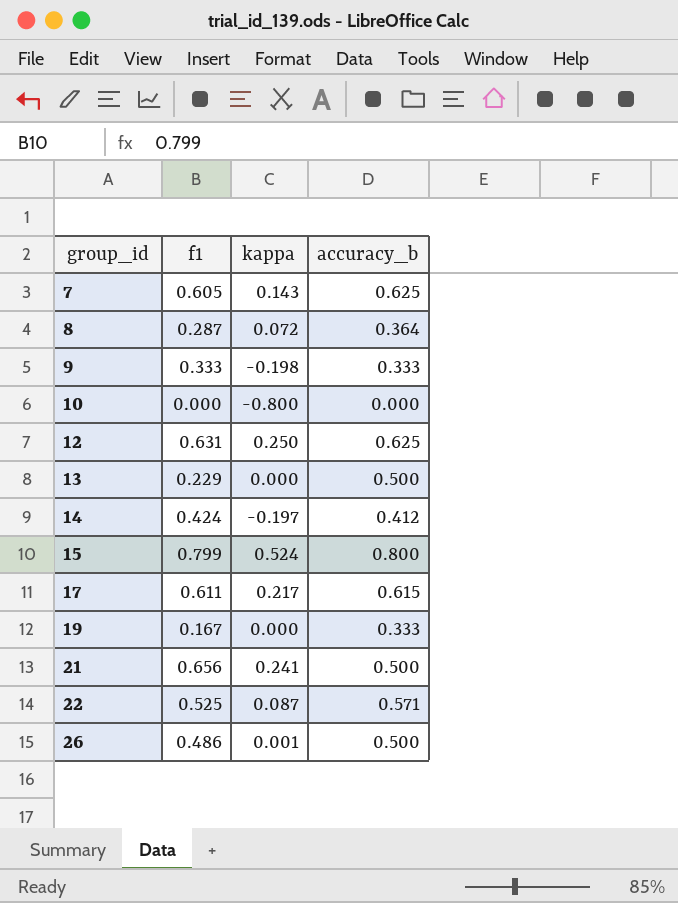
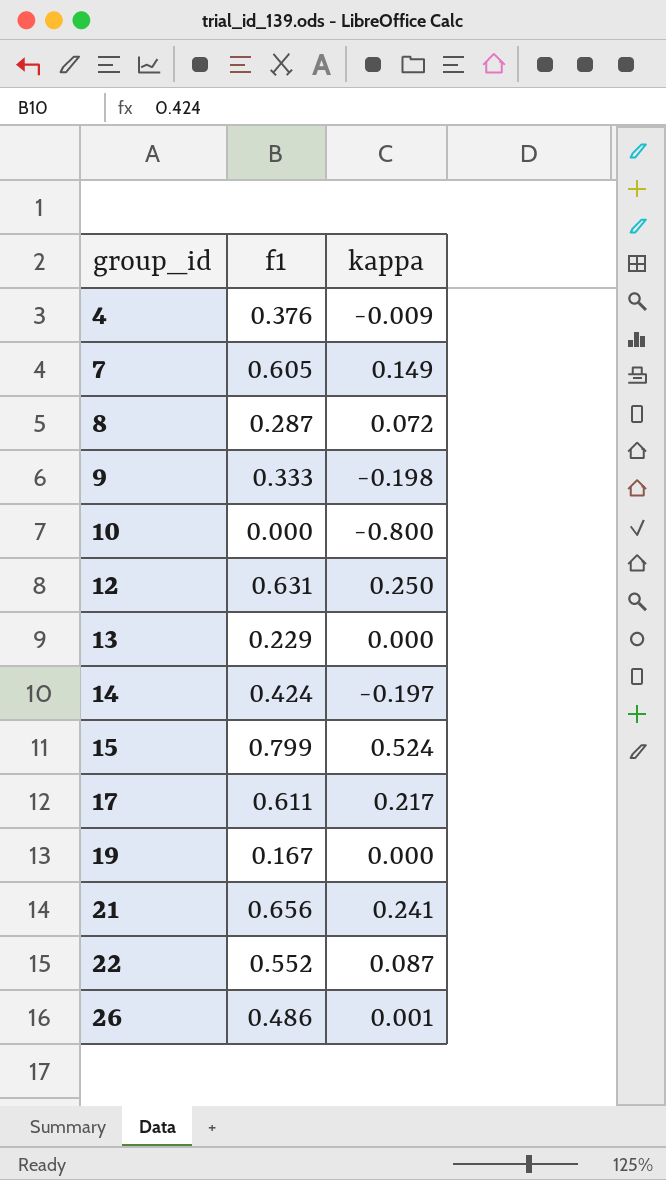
column accuracy_b | position: 4 -> none
row 4: none -> 0.376 | -0.009
7 | kappa: 0.143 -> 0.149
22 | f1: 0.525 -> 0.552

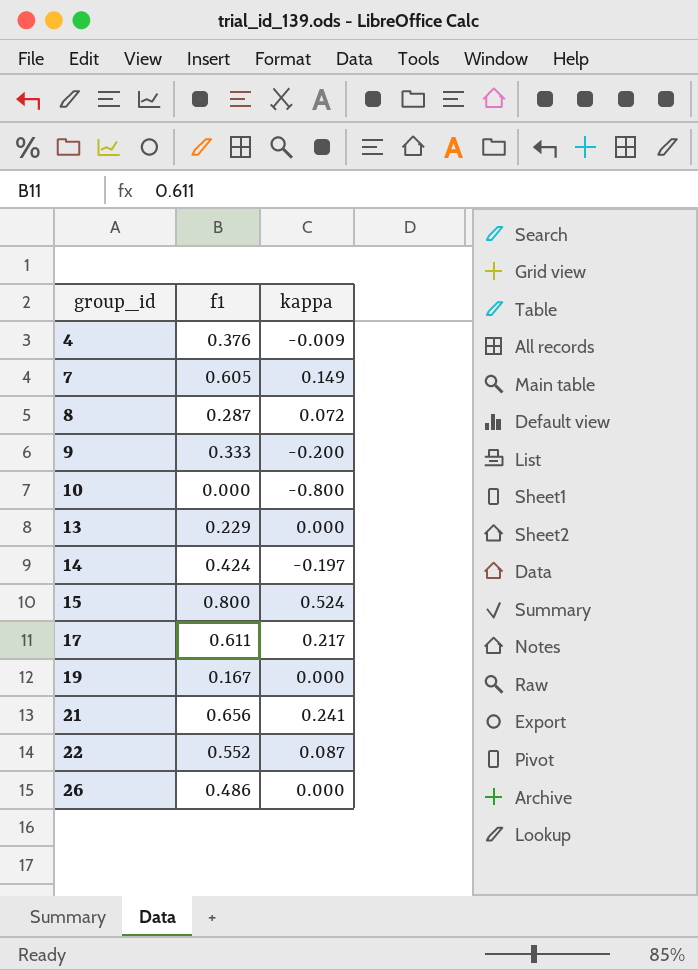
row 12: 0.631 | 0.250 -> none
9 | kappa: -0.198 -> -0.200
15 | f1: 0.799 -> 0.800
26 | kappa: 0.001 -> 0.000

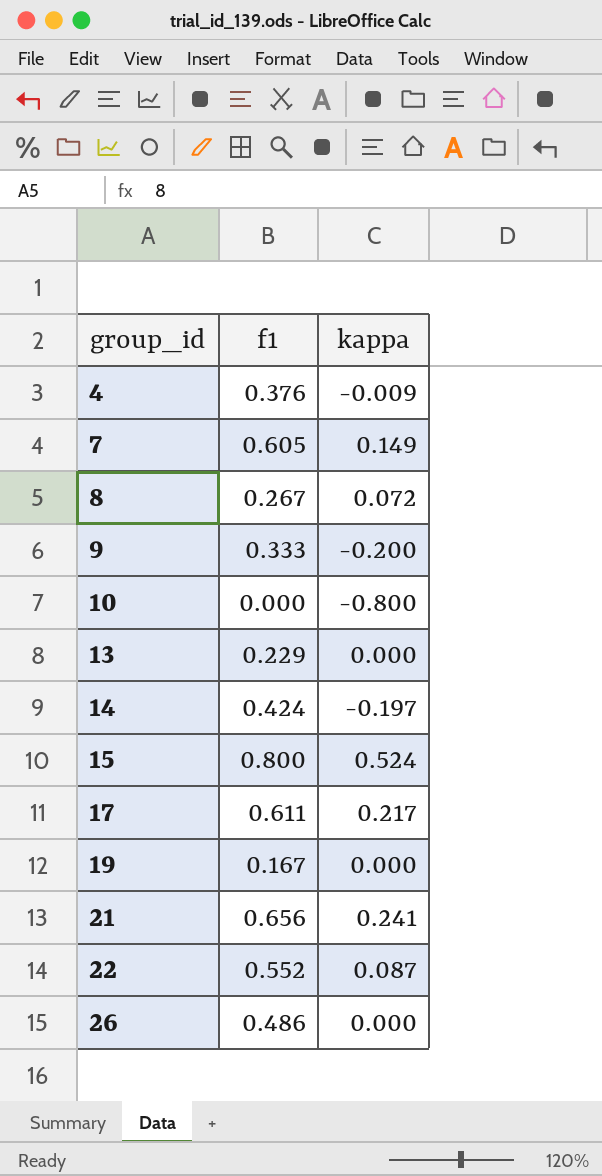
8 | f1: 0.287 -> 0.267

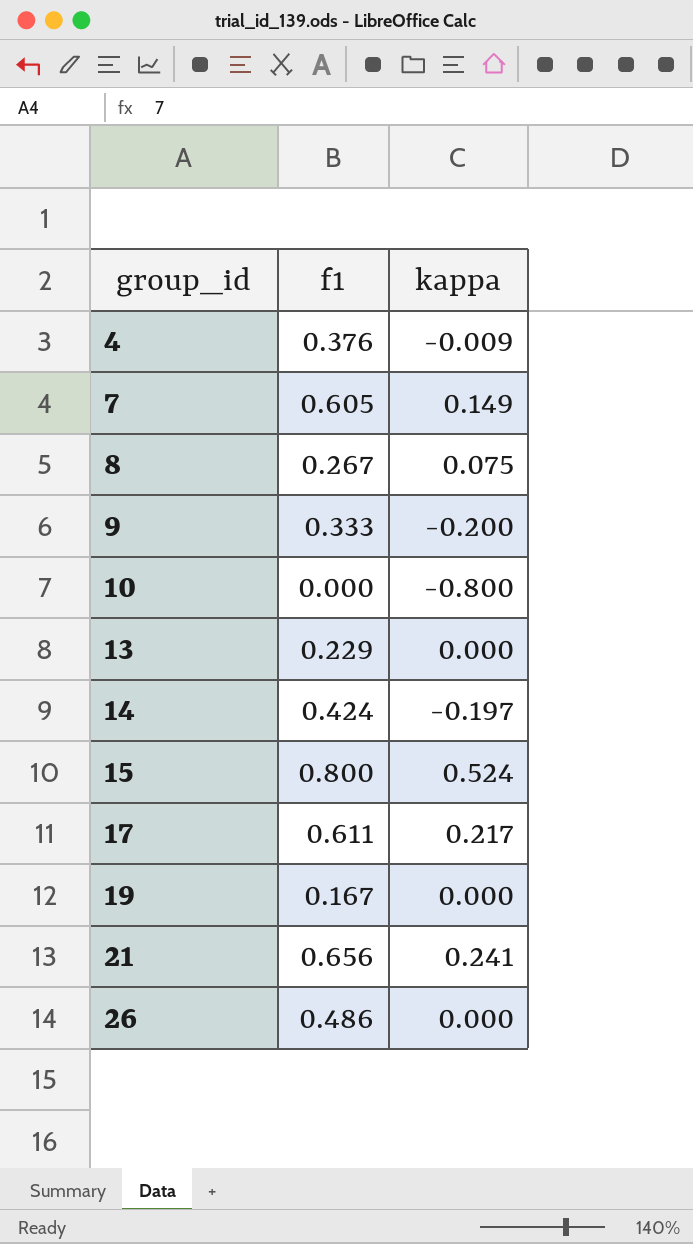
row 22: 0.552 | 0.087 -> none
8 | kappa: 0.072 -> 0.075

